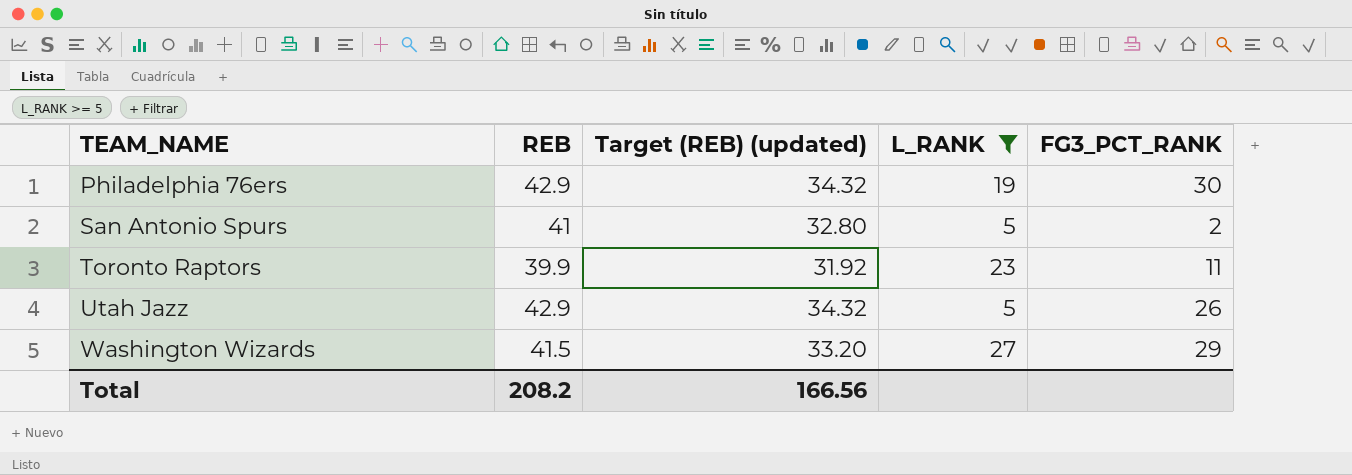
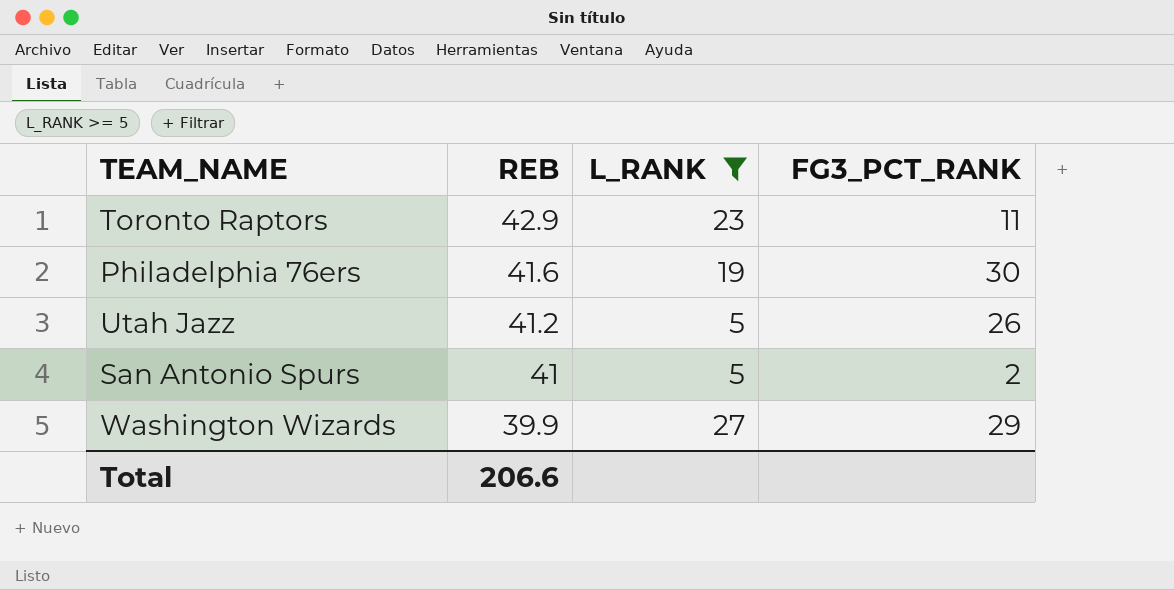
row order: TEAM_NAME ascending -> REB descending
column Target (REB) (updated) | formula: [REB] * 0.8 -> none
Toronto Raptors | REB: 39.9 -> 42.9
Philadelphia 76ers | REB: 42.9 -> 41.6
Utah Jazz | REB: 42.9 -> 41.2
Washington Wizards | REB: 41.5 -> 39.9
Total | REB: 208.2 -> 206.6

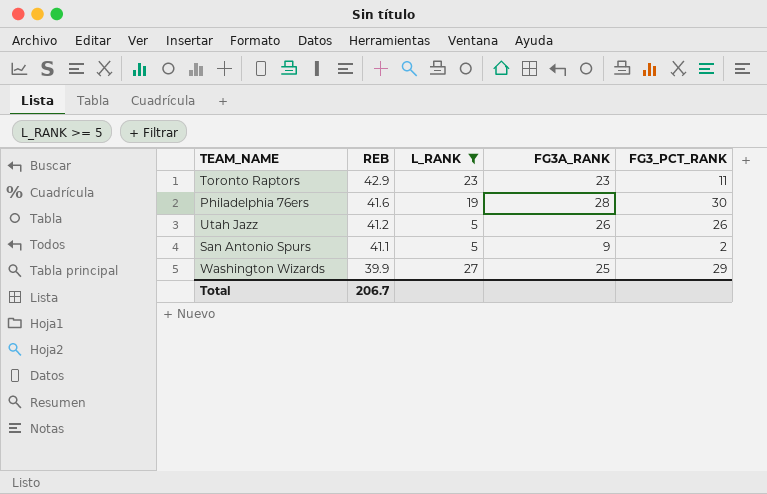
column FG3A_RANK | position: none -> 4
San Antonio Spurs | REB: 41 -> 41.1
Total | REB: 206.6 -> 206.7

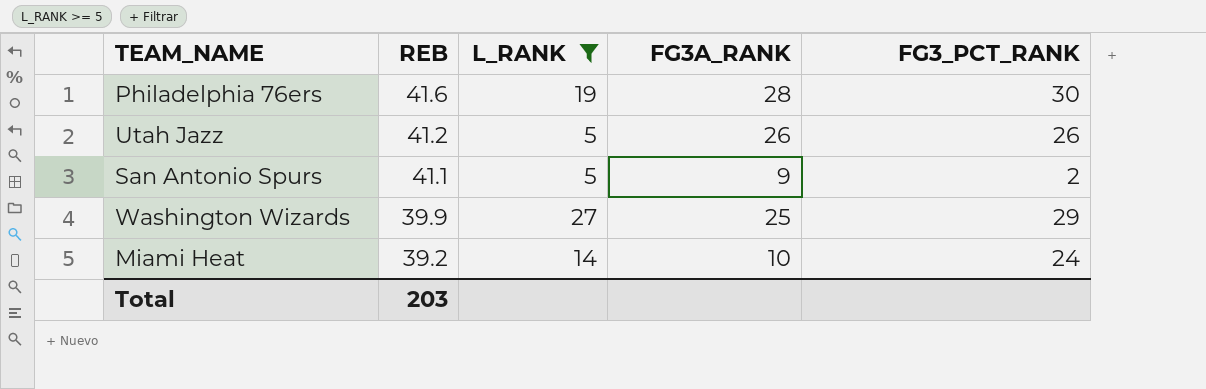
row Toronto Raptors: 42.9 | 23 | 23 | 11 -> none
row Miami Heat: none -> 39.2 | 14 | 10 | 24
Total | REB: 206.7 -> 203

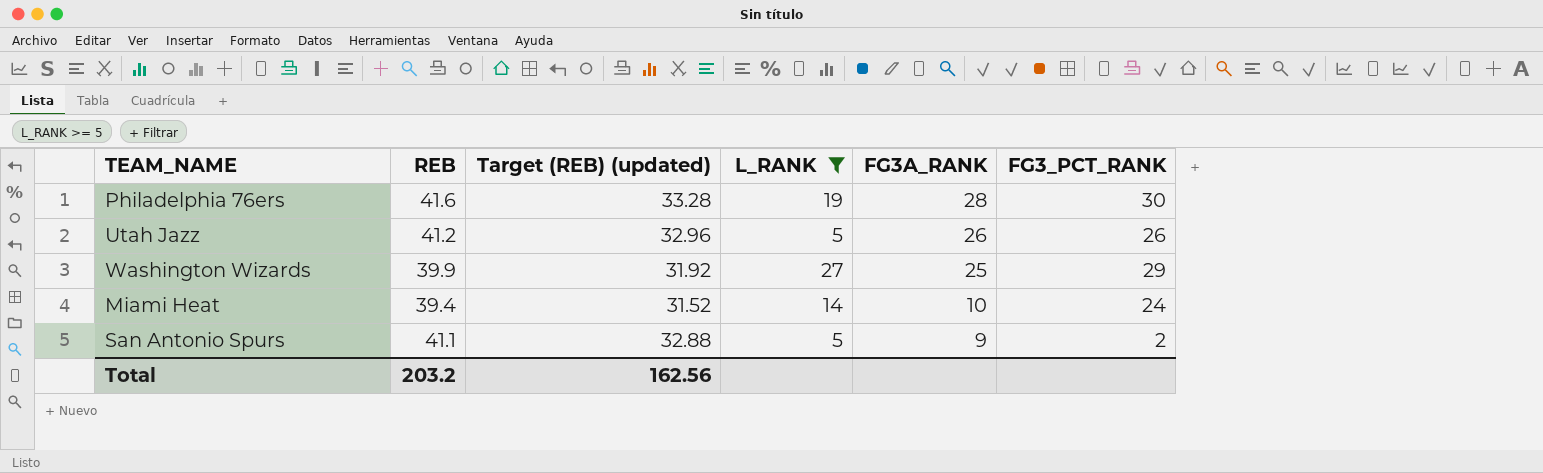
row order: REB descending -> FG3A_RANK descending
column Target (REB) (updated) | formula: none -> [REB] * 0.8
Miami Heat | REB: 39.2 -> 39.4
Total | REB: 203 -> 203.2

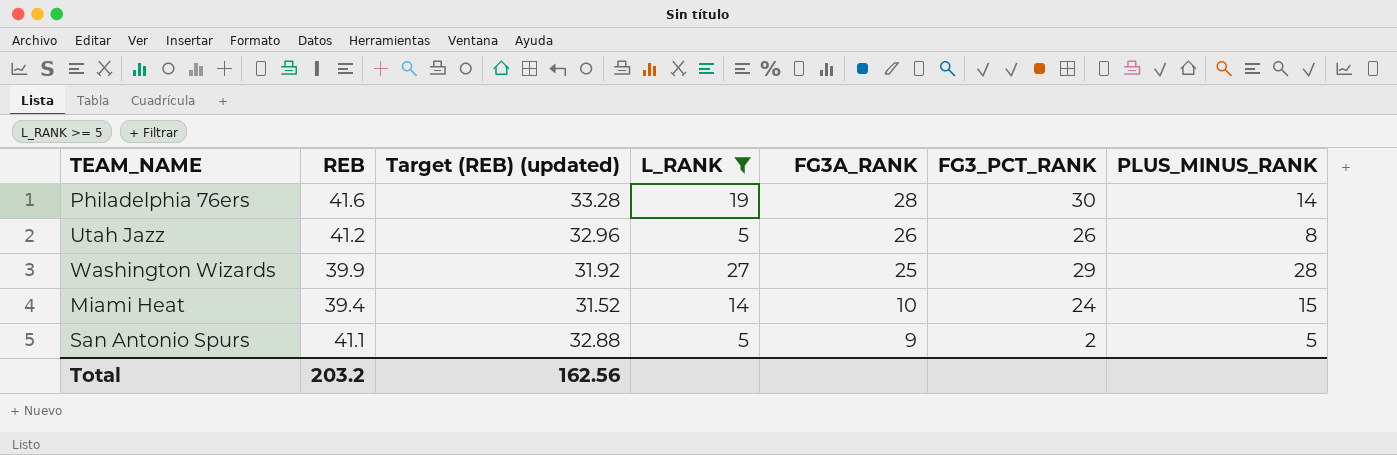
column PLUS_MINUS_RANK | position: none -> 7

